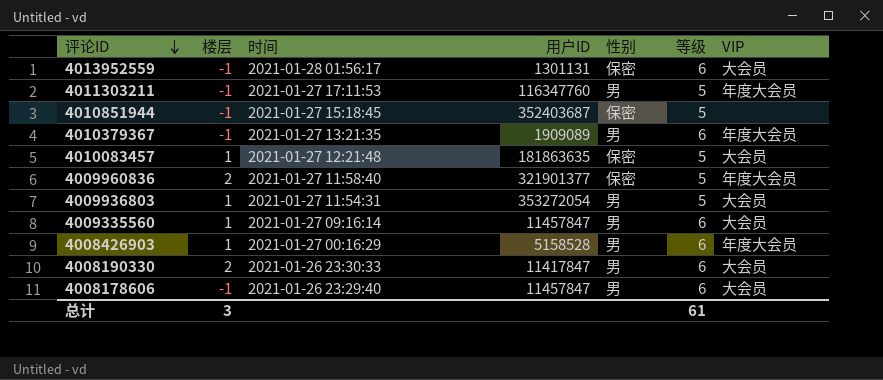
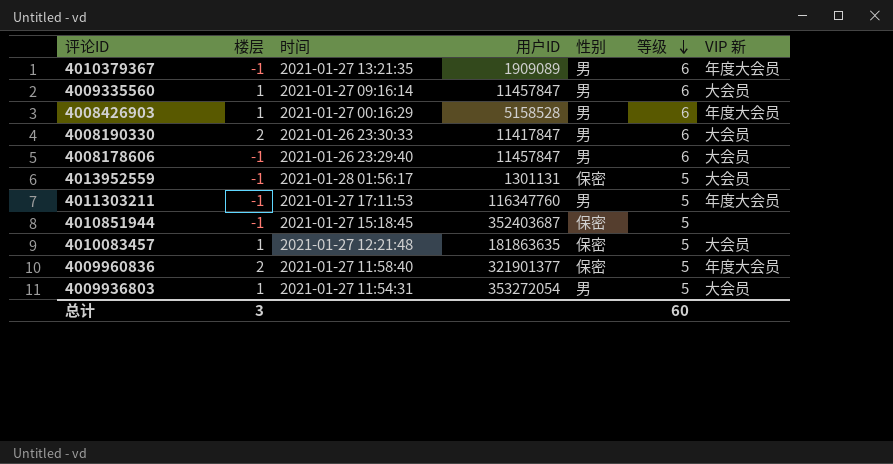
row order: 评论ID descending -> 等级 descending
column name: VIP -> VIP 新
4013952559 | 等级: 6 -> 5
总计 | 等级: 61 -> 60

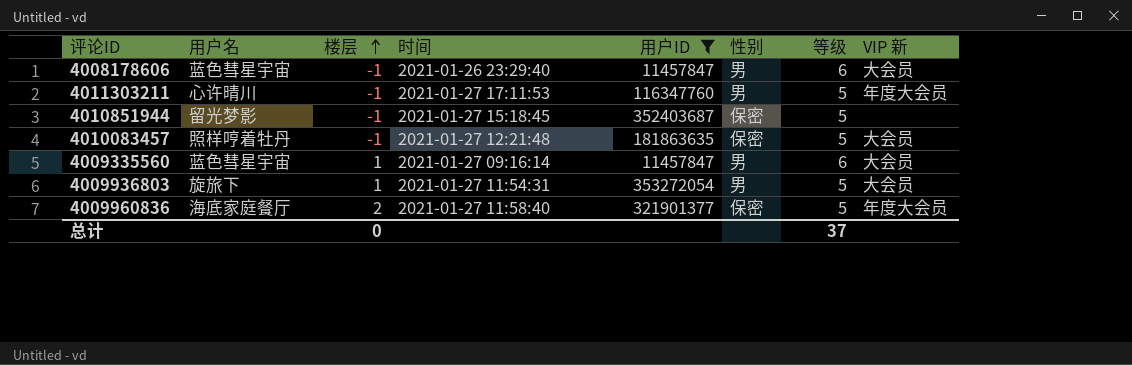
filter: none -> 用户ID >= 11457847
row order: 等级 descending -> 楼层 ascending
column 用户名 | position: none -> 2
4010083457 | 楼层: 1 -> -1
总计 | 楼层: 3 -> 0
总计 | 等级: 60 -> 37

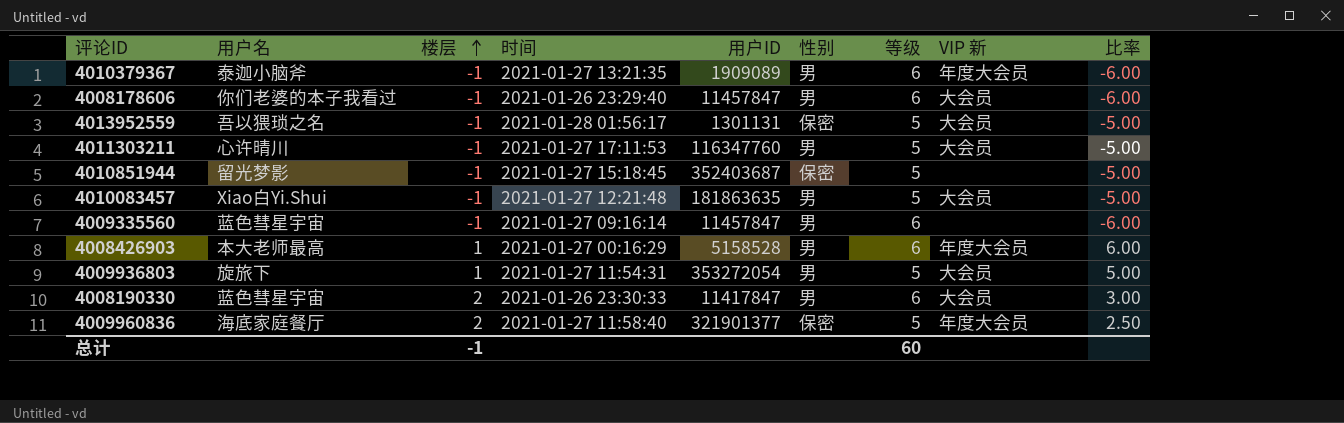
filter: 用户ID >= 11457847 -> none
column 比率 | formula: none -> [等级] / [楼层]
4008178606 | 用户名: 蓝色彗星宇宙 -> 你们老婆的本子我看过
4011303211 | VIP 新: 年度大会员 -> 大会员
4010083457 | 用户名: 照样哼着牡丹 -> Xiao白Yi.Shui
4010083457 | 性别: 保密 -> 男
4009335560 | 楼层: 1 -> -1
4009335560 | VIP 新: 大会员 -> none
总计 | 楼层: 0 -> -1
总计 | 等级: 37 -> 60

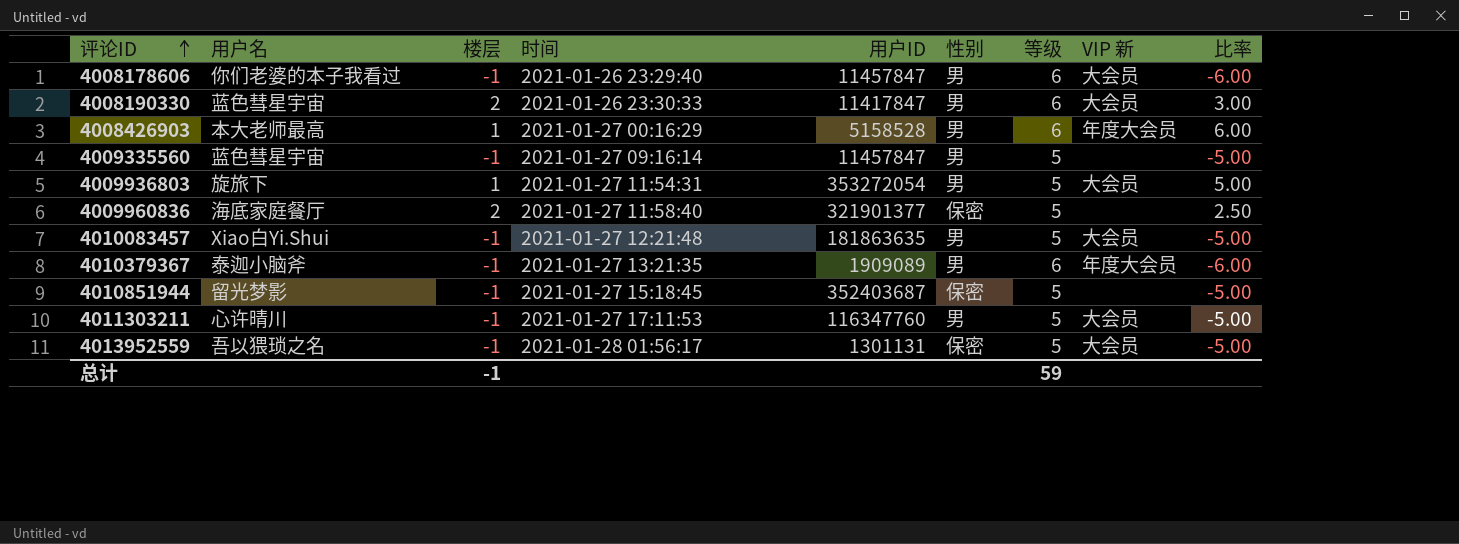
row order: 楼层 ascending -> 评论ID ascending
4009335560 | 等级: 6 -> 5
4009335560 | 比率: -6.00 -> -5.00
4009960836 | VIP 新: 年度大会员 -> none
总计 | 等级: 60 -> 59

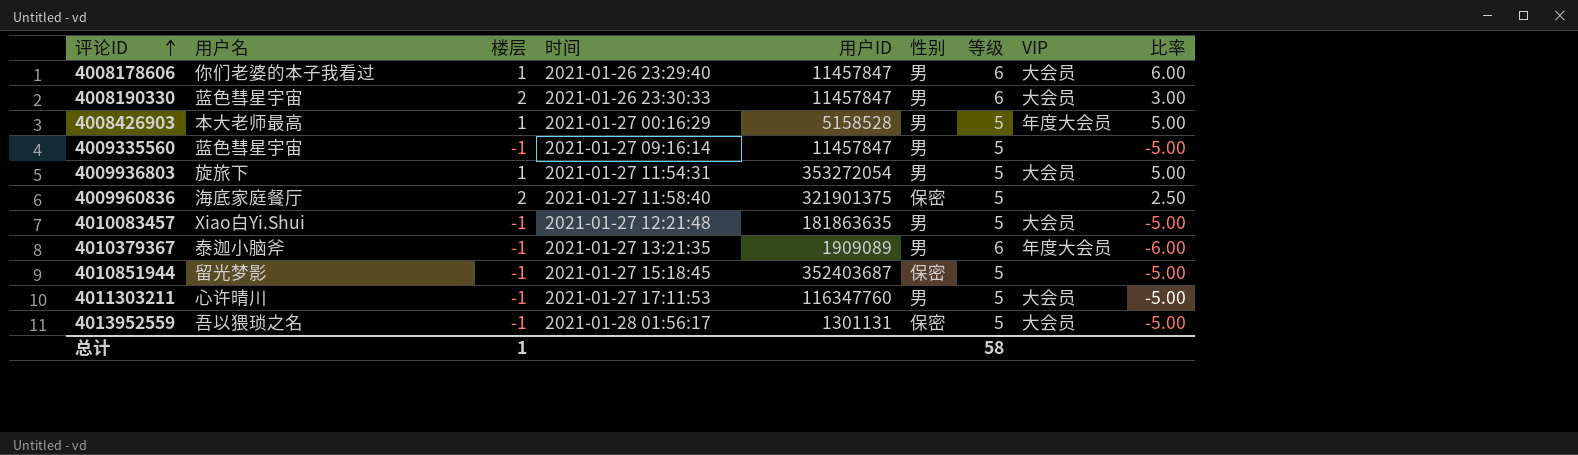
column name: VIP 新 -> VIP
4008178606 | 楼层: -1 -> 1
4008178606 | 比率: -6.00 -> 6.00
4008190330 | 用户ID: 11417847 -> 11457847
4008426903 | 等级: 6 -> 5
4008426903 | 比率: 6.00 -> 5.00
4009960836 | 用户ID: 321901377 -> 321901375
总计 | 楼层: -1 -> 1
总计 | 等级: 59 -> 58

